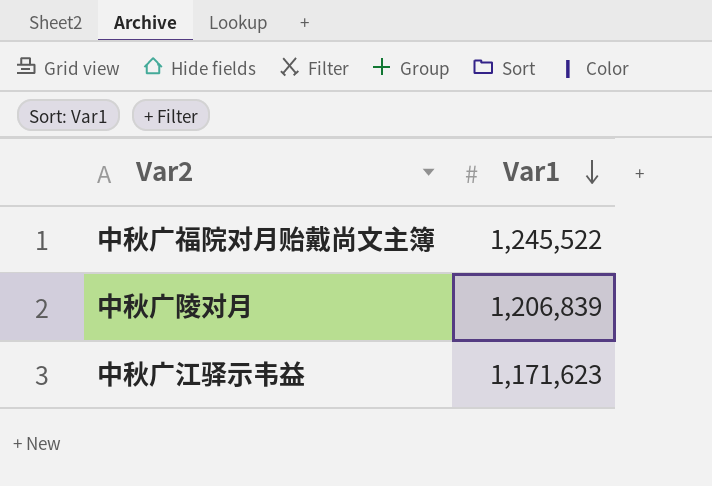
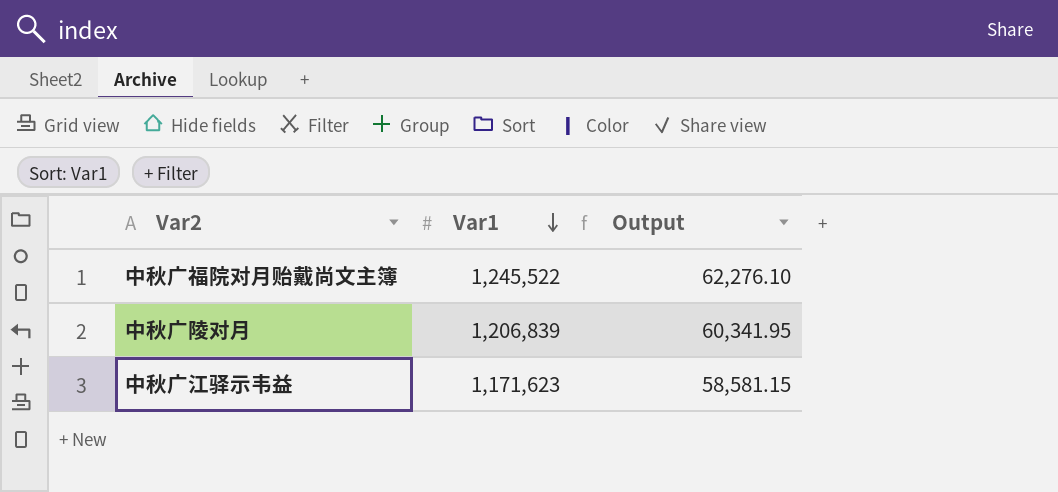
column Output | formula: none -> [Var1] * 0.05

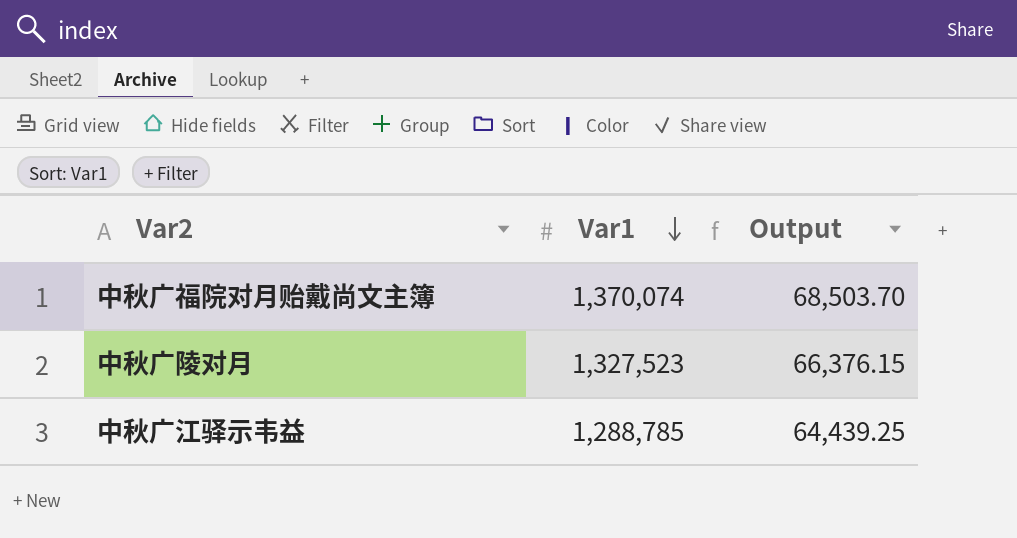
中秋广福院对月贻戴尚文主簿 | Var1: 1,245,522 -> 1,370,074
中秋广福院对月贻戴尚文主簿 | Output: 62,276.10 -> 68,503.70
中秋广陵对月 | Var1: 1,206,839 -> 1,327,523
中秋广陵对月 | Output: 60,341.95 -> 66,376.15
中秋广江驿示韦益 | Var1: 1,171,623 -> 1,288,785
中秋广江驿示韦益 | Output: 58,581.15 -> 64,439.25

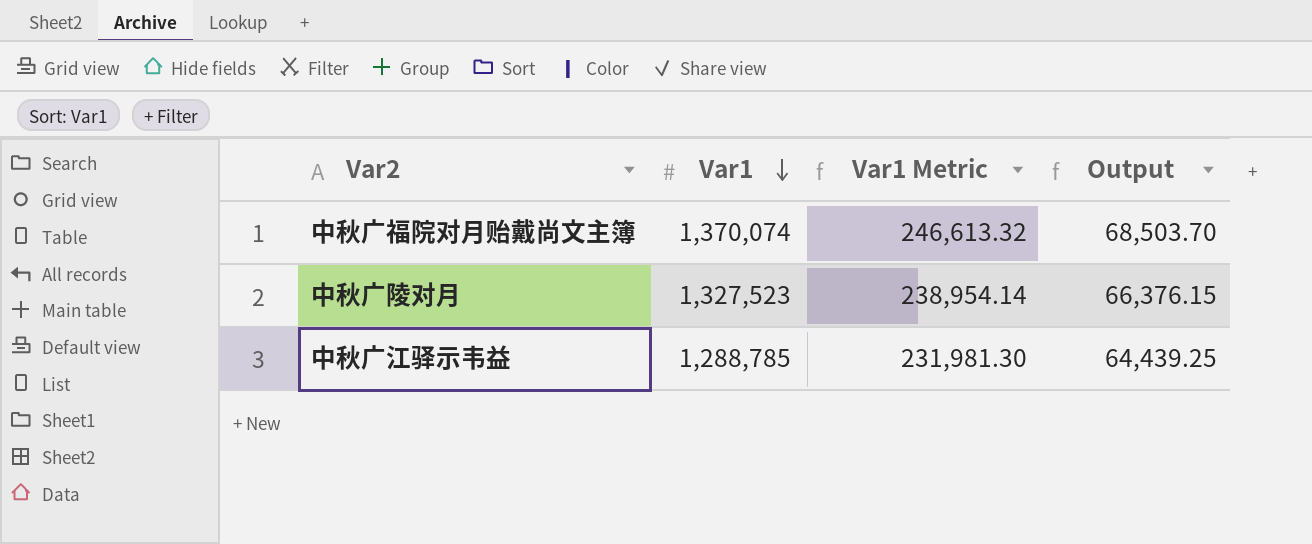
column Var1 Metric | formula: none -> [Var1] * 0.18

